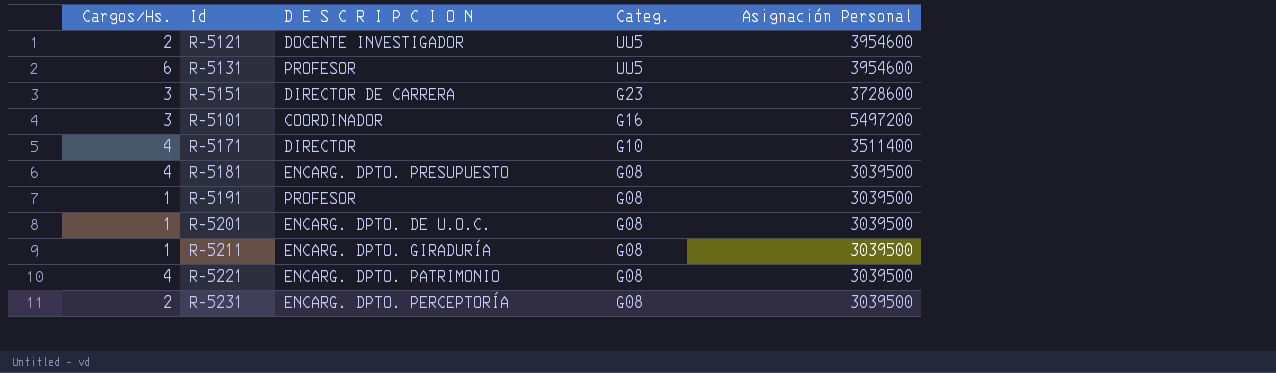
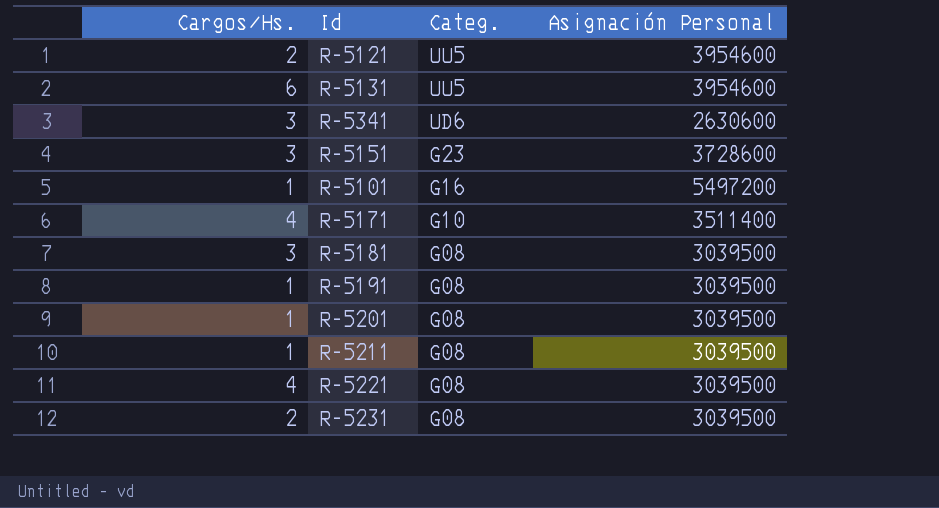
column D E S C R I P C I O N | position: 3 -> none
row R-5341: none -> 3 | UD6 | 2630600
R-5101 | Cargos/Hs.: 3 -> 1
R-5181 | Cargos/Hs.: 4 -> 3

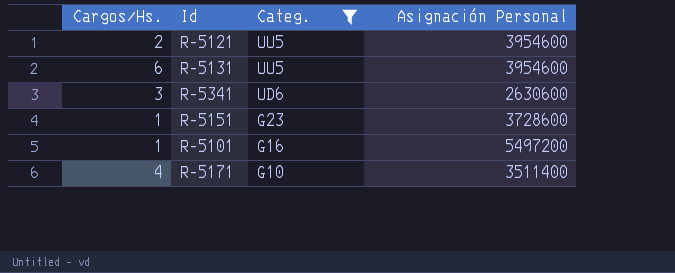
filter: none -> Categ. != G08
R-5151 | Cargos/Hs.: 3 -> 1

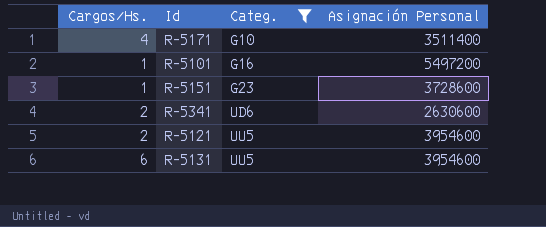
row order: Categ. descending -> Categ. ascending
R-5341 | Cargos/Hs.: 3 -> 2

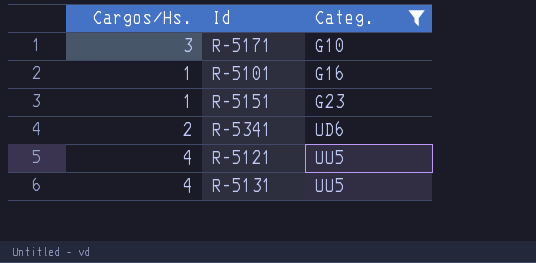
column Asignación Personal | position: 4 -> none
R-5171 | Cargos/Hs.: 4 -> 3
R-5121 | Cargos/Hs.: 2 -> 4
R-5131 | Cargos/Hs.: 6 -> 4

